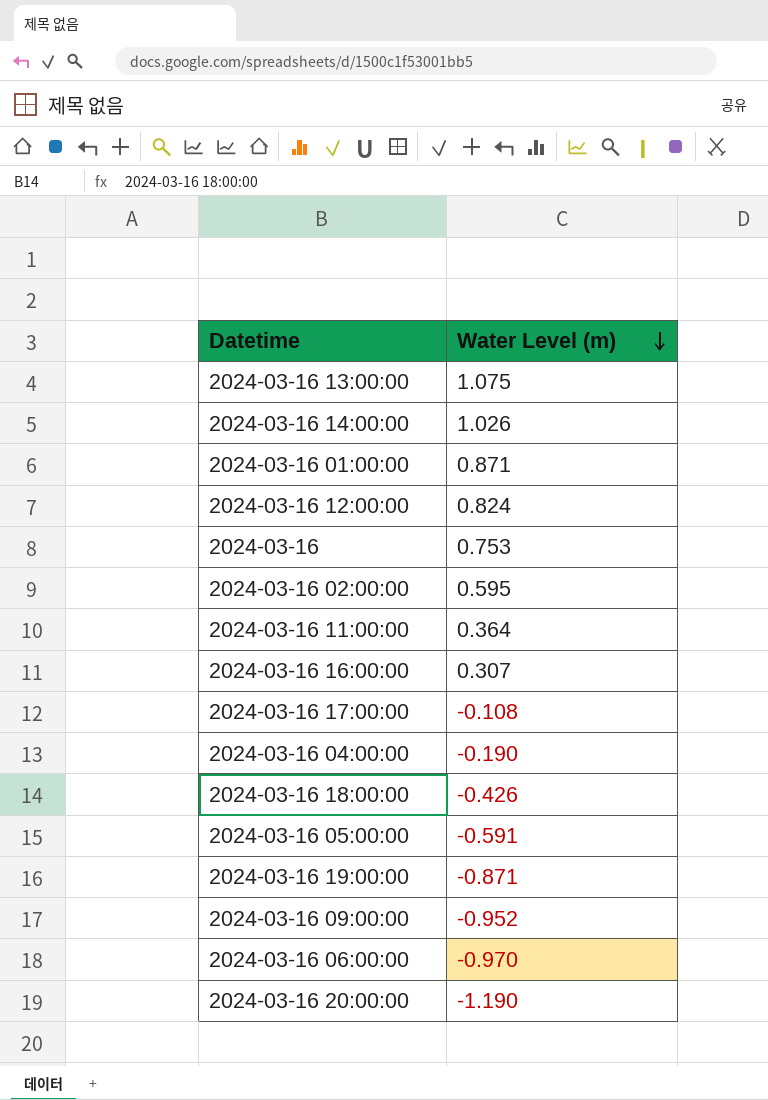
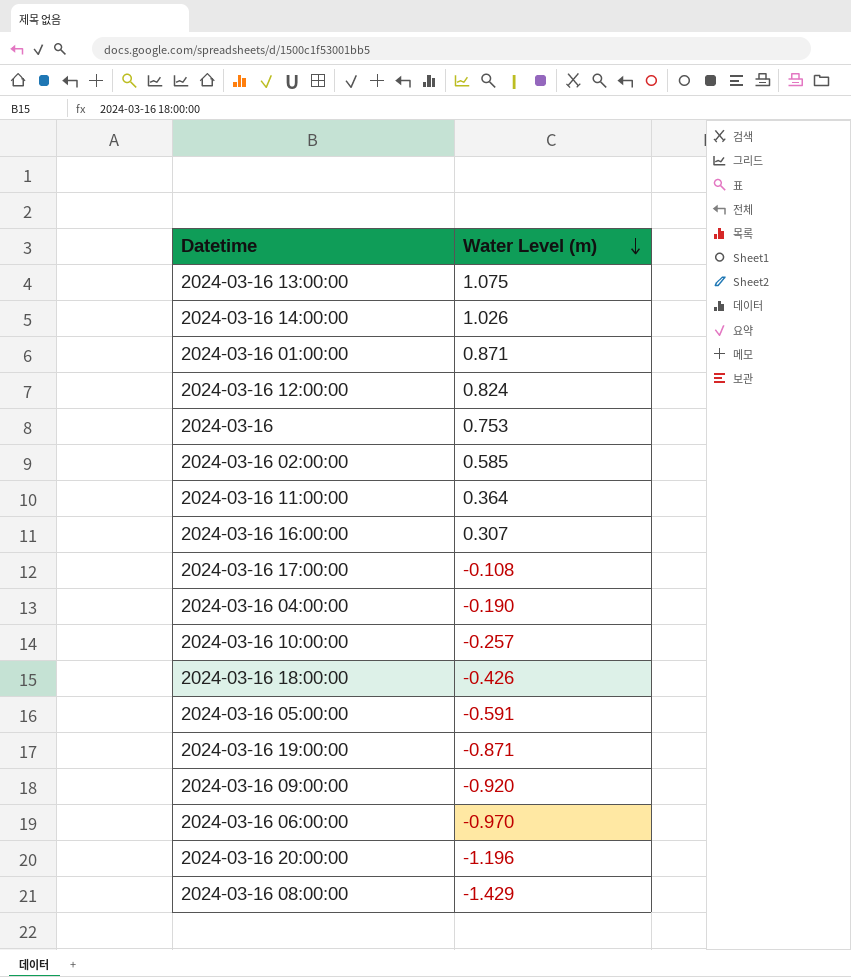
2024-03-16 02:00:00 | Water Level (m): 0.595 -> 0.585
row 2024-03-16 10:00:00: none -> -0.257
2024-03-16 09:00:00 | Water Level (m): -0.952 -> -0.920
2024-03-16 20:00:00 | Water Level (m): -1.190 -> -1.196
row 2024-03-16 08:00:00: none -> -1.429

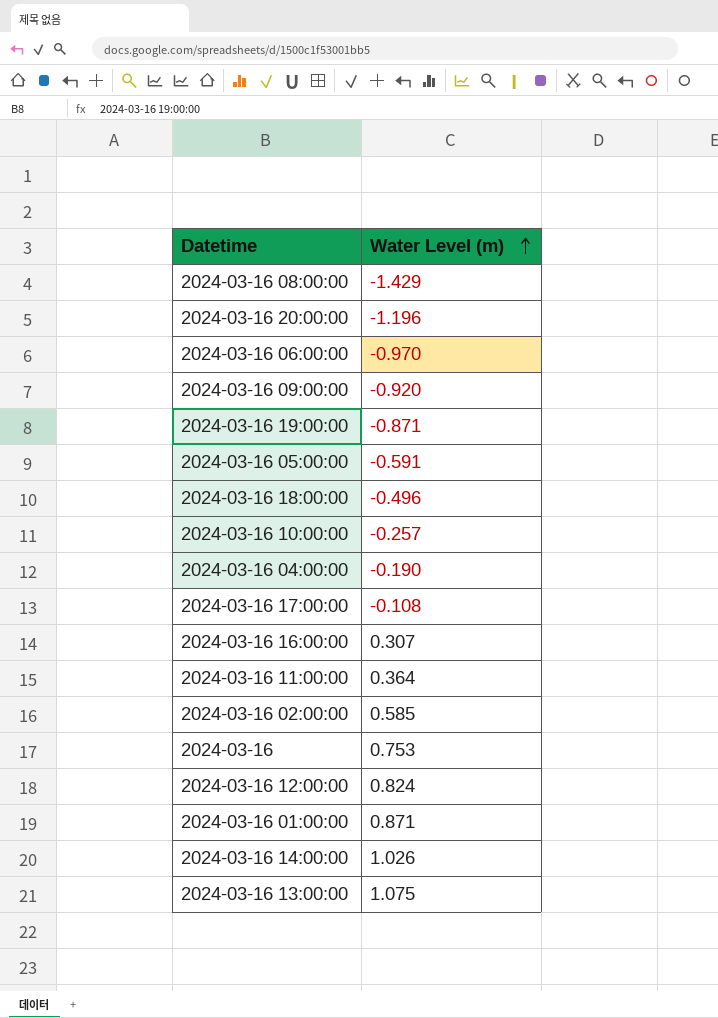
row order: Water Level (m) descending -> Water Level (m) ascending
2024-03-16 18:00:00 | Water Level (m): -0.426 -> -0.496

